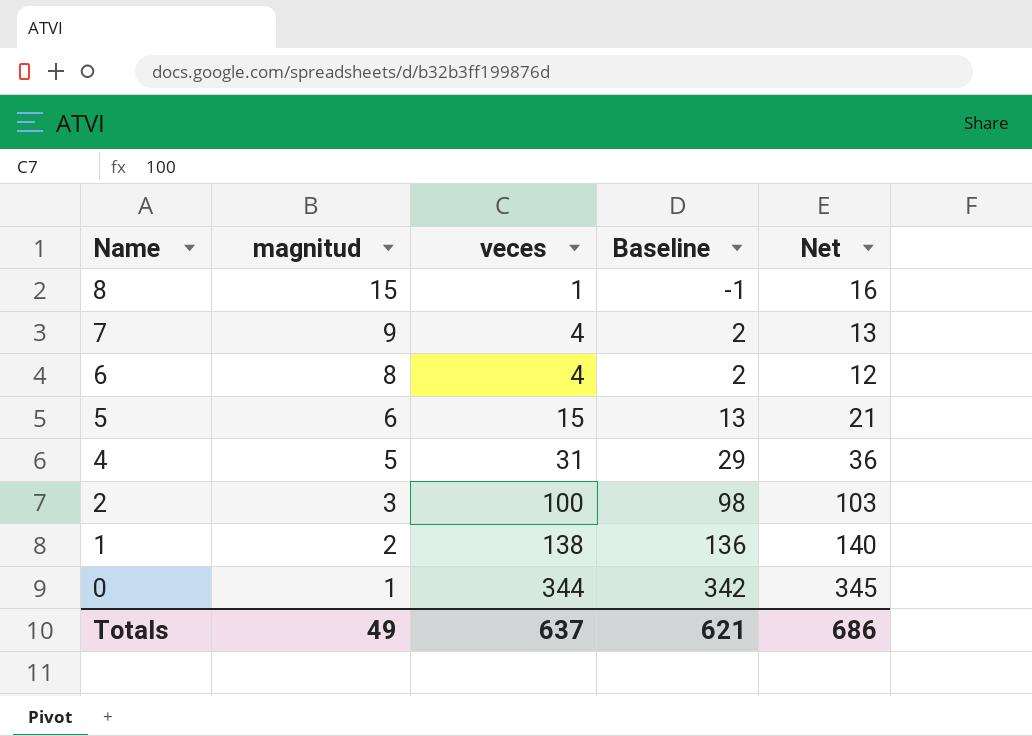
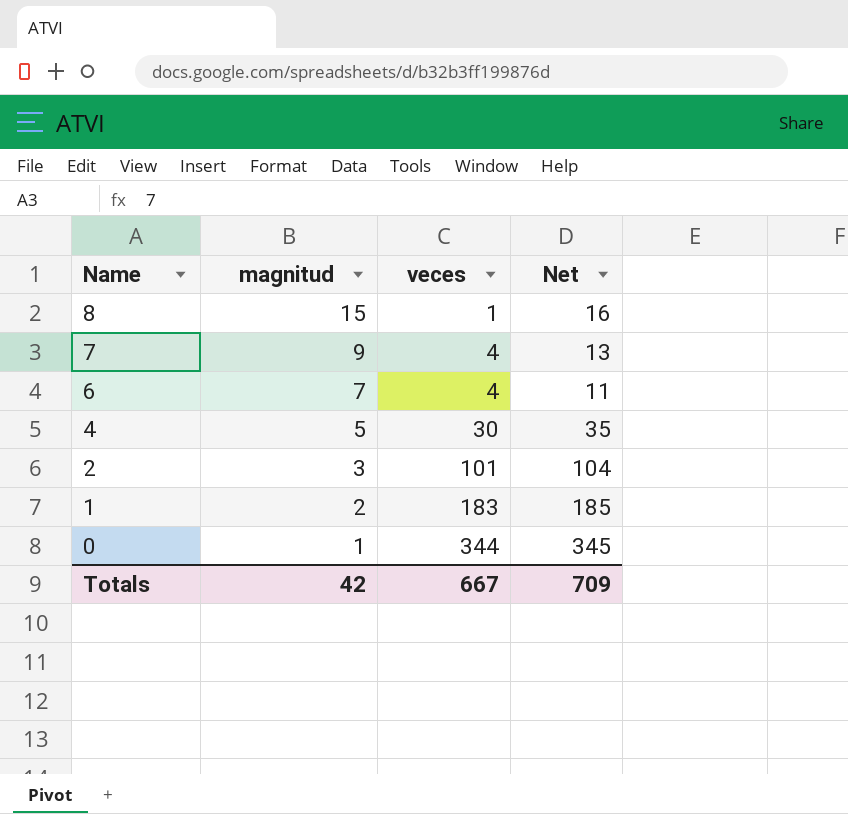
column Baseline | formula: [veces] - 2 -> none
row 5: 6 | 15 | 13 | 21 -> none
6 | magnitud: 8 -> 7
6 | Net: 12 -> 11
4 | veces: 31 -> 30
4 | Net: 36 -> 35
2 | veces: 100 -> 101
2 | Net: 103 -> 104
1 | veces: 138 -> 183
1 | Net: 140 -> 185
Totals | magnitud: 49 -> 42
Totals | veces: 637 -> 667
Totals | Net: 686 -> 709

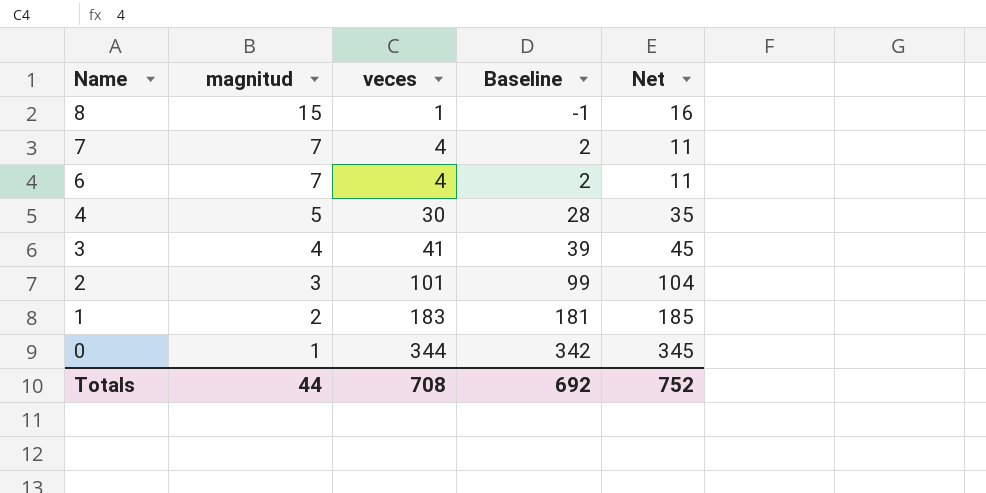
column Baseline | formula: none -> [veces] - 2
7 | magnitud: 9 -> 7
7 | Net: 13 -> 11
row 3: none -> 4 | 41 | 39 | 45
Totals | magnitud: 42 -> 44
Totals | veces: 667 -> 708
Totals | Net: 709 -> 752

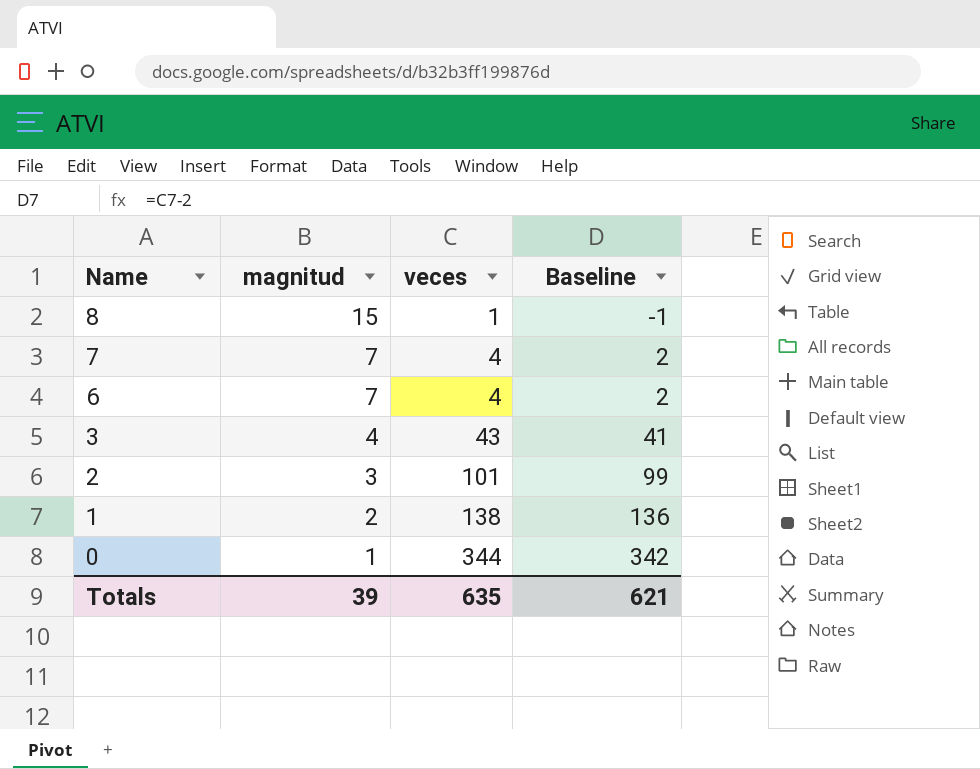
column Net | formula: [magnitud] + [veces] -> none
row 4: 5 | 30 | 28 | 35 -> none
3 | veces: 41 -> 43
3 | Baseline: 39 -> 41
1 | veces: 183 -> 138
1 | Baseline: 181 -> 136
Totals | magnitud: 44 -> 39
Totals | veces: 708 -> 635
Totals | Baseline: 692 -> 621

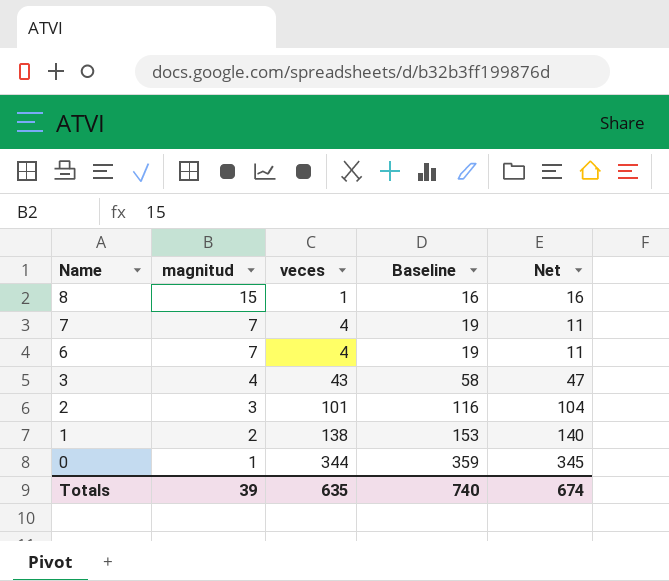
column Baseline | formula: [veces] - 2 -> [veces] + 15
column Net | formula: none -> [magnitud] + [veces]
Totals | Baseline: 621 -> 740

